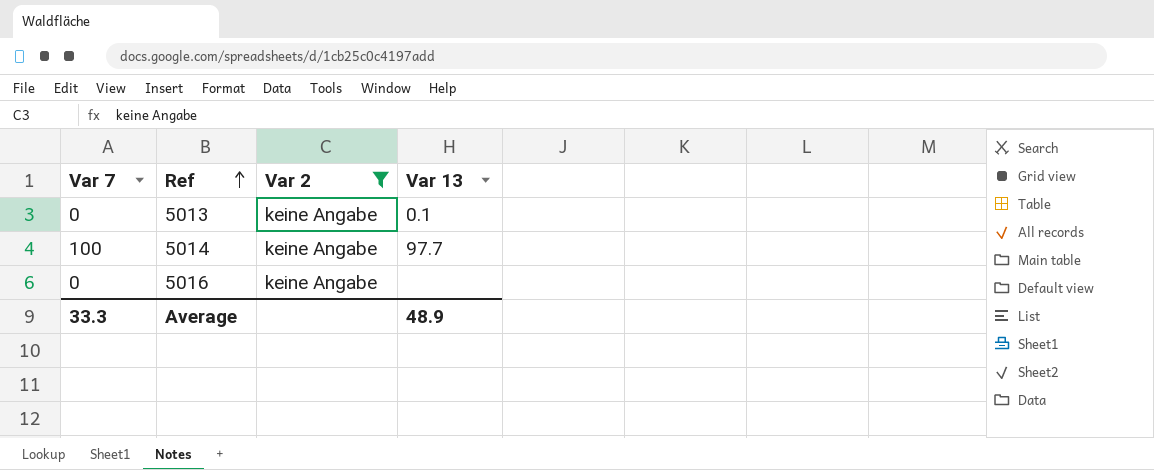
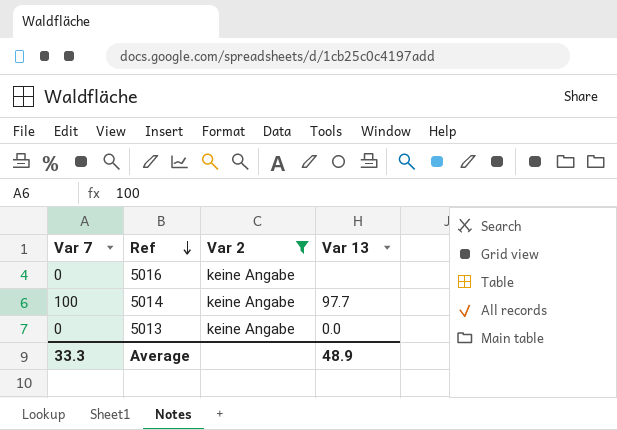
row order: Ref ascending -> Ref descending
5013 | Var 13: 0.1 -> 0.0

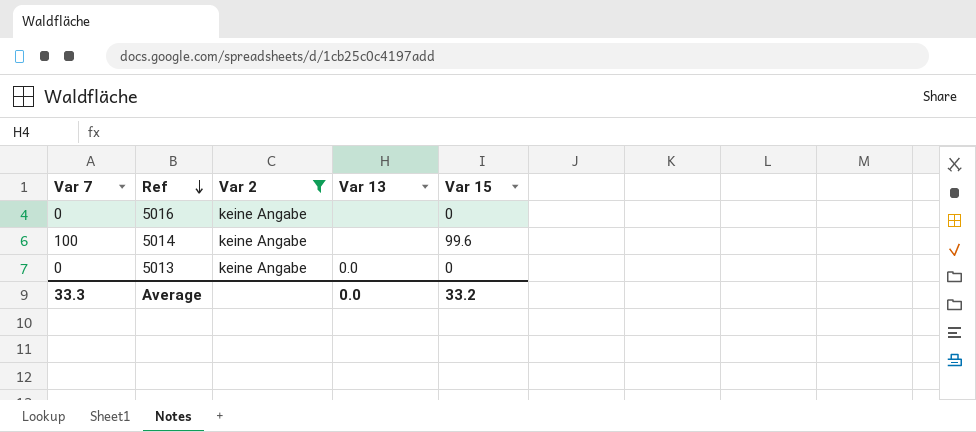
column Var 15 | position: none -> 5
5014 | Var 13: 97.7 -> none
Average | Var 13: 48.9 -> 0.0

